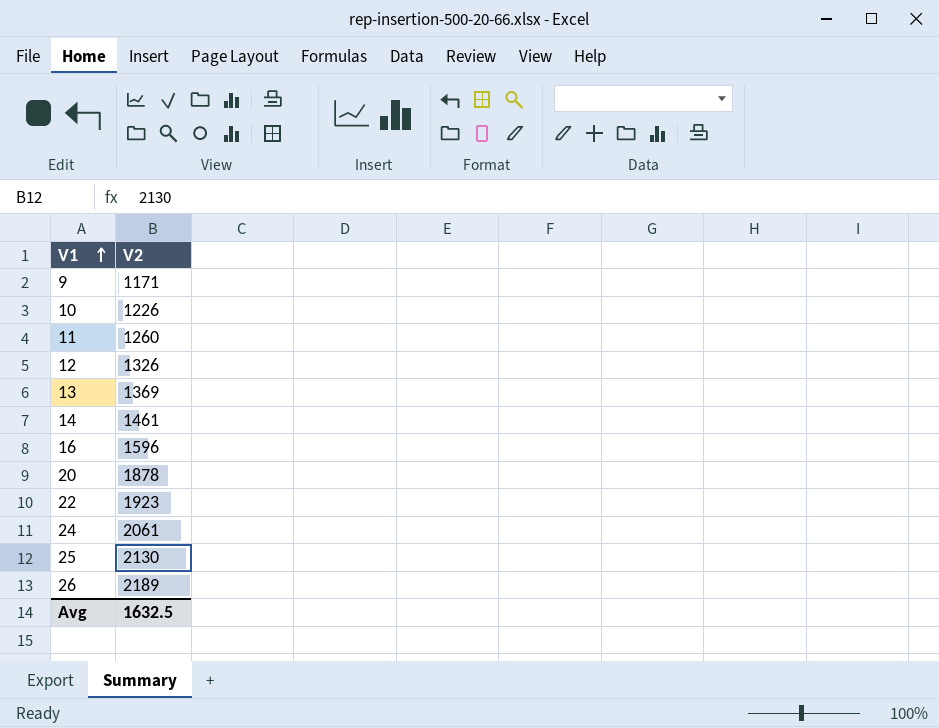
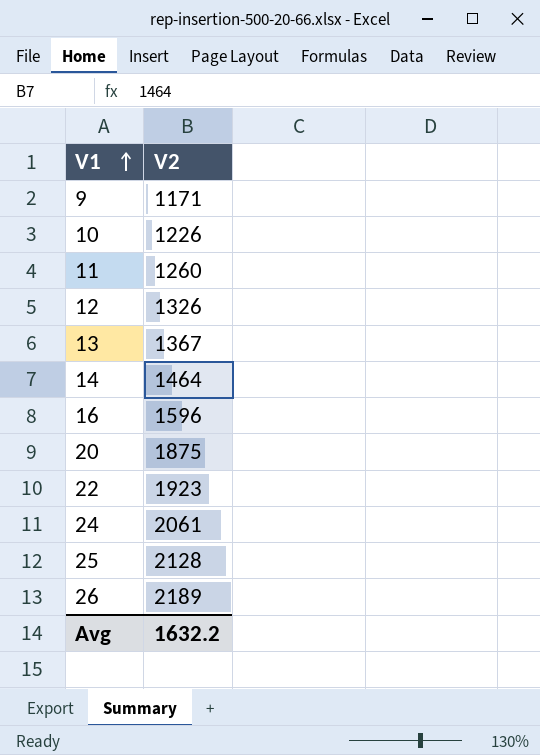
13 | V2: 1369 -> 1367
14 | V2: 1461 -> 1464
20 | V2: 1878 -> 1875
25 | V2: 2130 -> 2128
Avg | V2: 1632.5 -> 1632.2

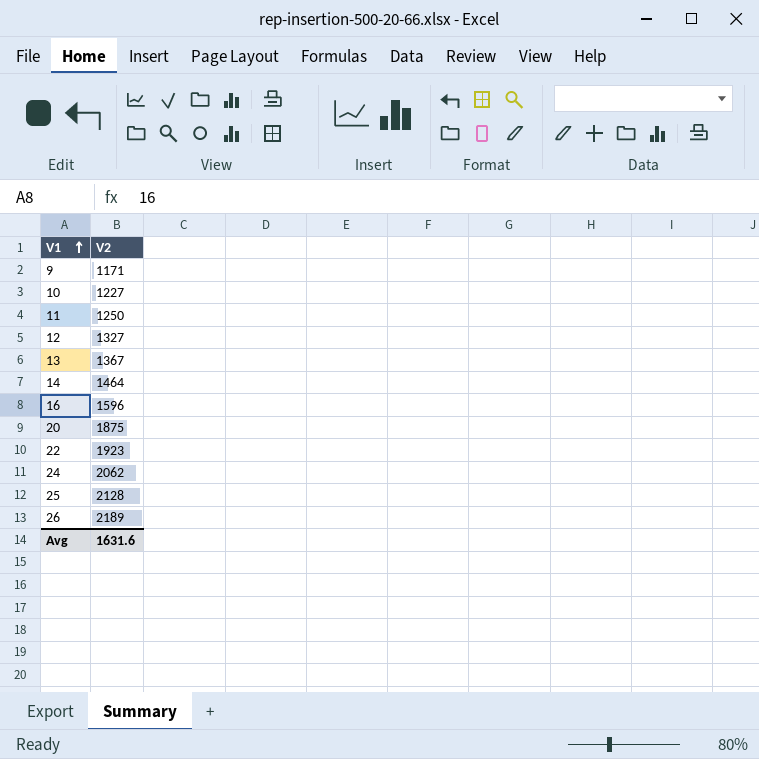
10 | V2: 1226 -> 1227
11 | V2: 1260 -> 1250
12 | V2: 1326 -> 1327
24 | V2: 2061 -> 2062
Avg | V2: 1632.2 -> 1631.6

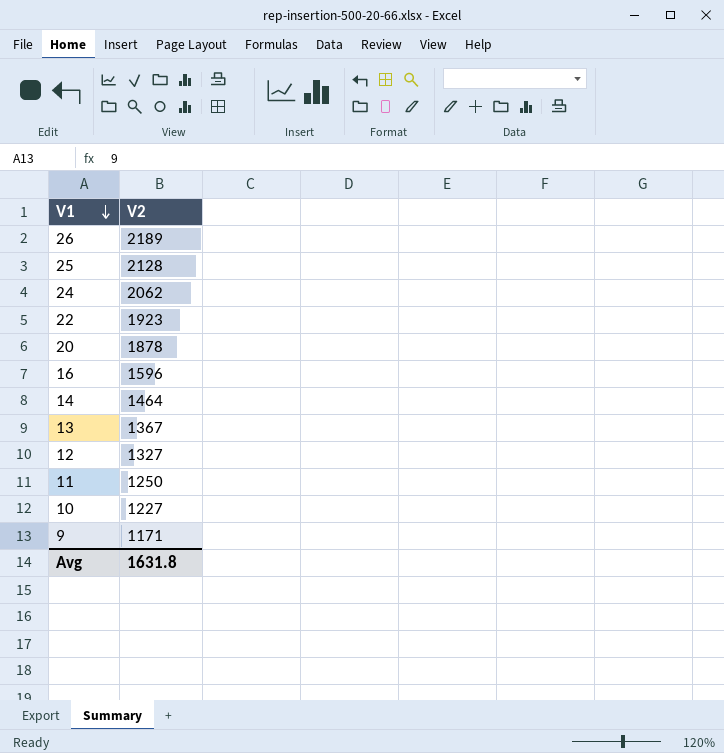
row order: V1 ascending -> V1 descending
20 | V2: 1875 -> 1878
Avg | V2: 1631.6 -> 1631.8

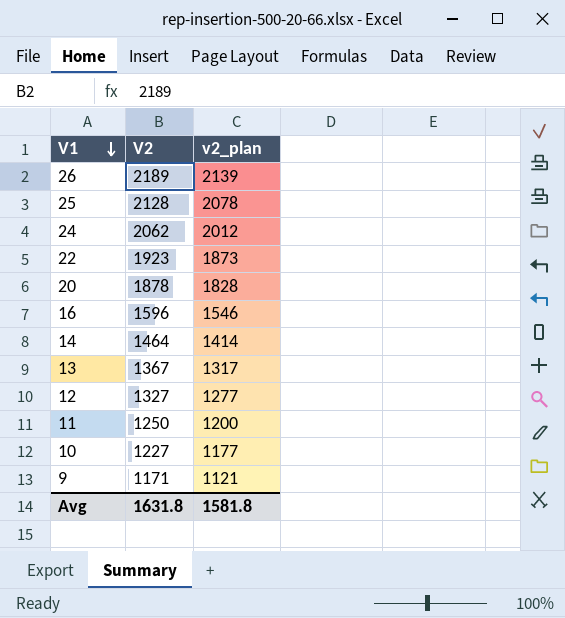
column v2_plan | formula: none -> [V2] - 50

